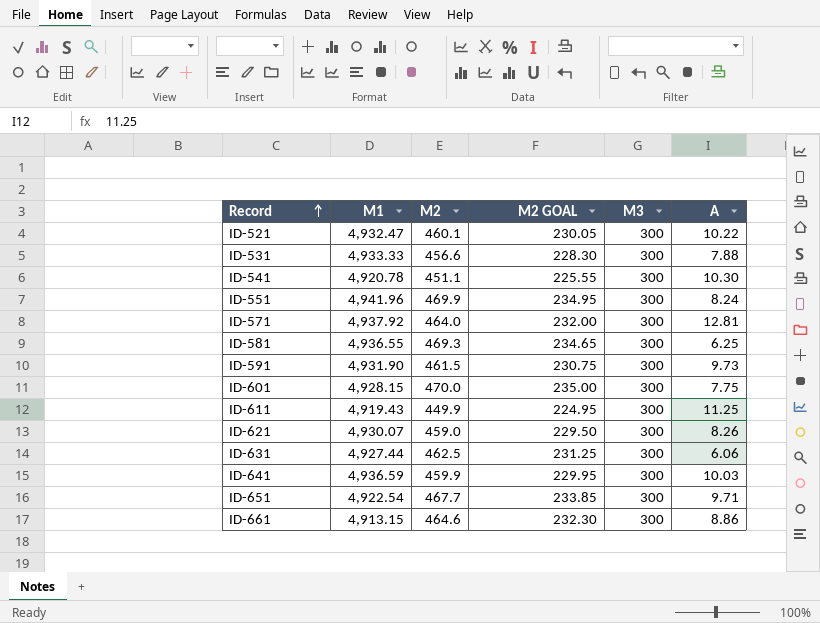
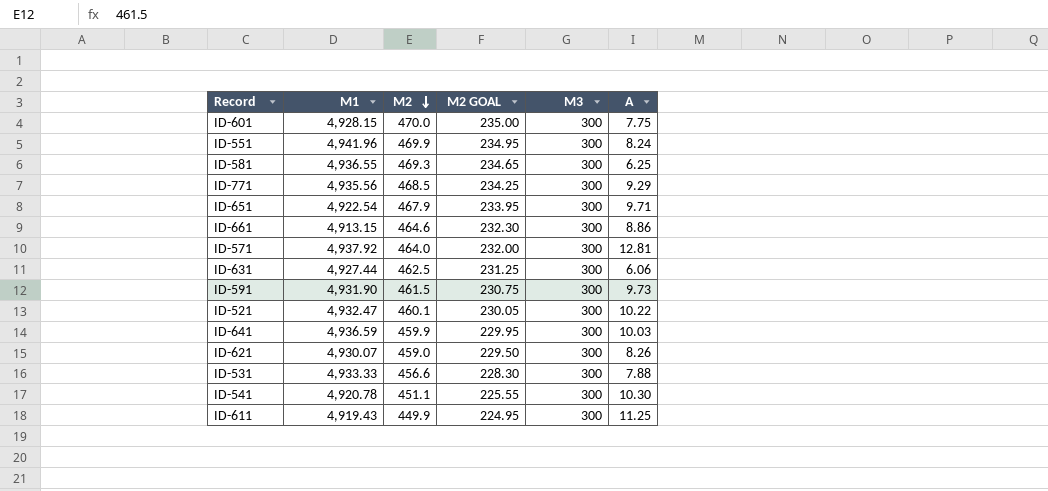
row order: Record ascending -> M2 descending
row ID-771: none -> 4,935.56 | 468.5 | 234.25 | 300 | 9.29
ID-651 | M2: 467.7 -> 467.9
ID-651 | M2 GOAL: 233.85 -> 233.95

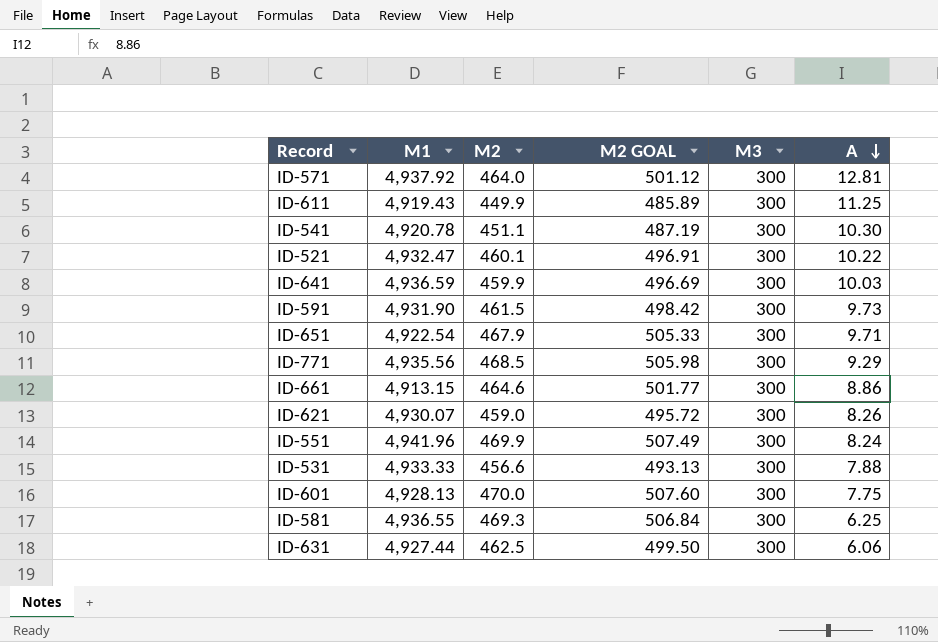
row order: M2 descending -> A descending
column M2 GOAL | formula: [M2] * 0.5 -> [M2] * 1.08
ID-601 | M1: 4,928.15 -> 4,928.13

